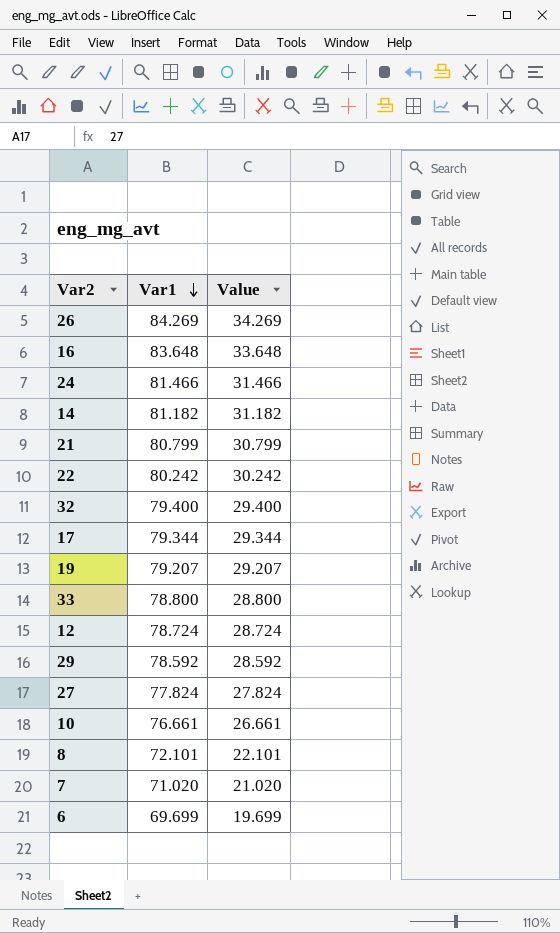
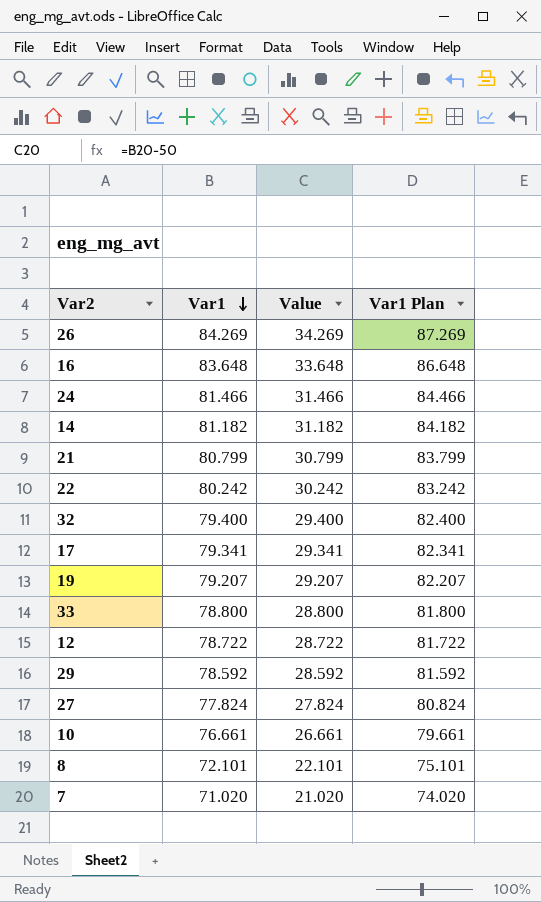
column Var1 Plan | formula: none -> [Var1] + 3
row 6: 69.699 | 19.699 -> none
17 | Var1: 79.344 -> 79.341
17 | Value: 29.344 -> 29.341
12 | Var1: 78.724 -> 78.722
12 | Value: 28.724 -> 28.722

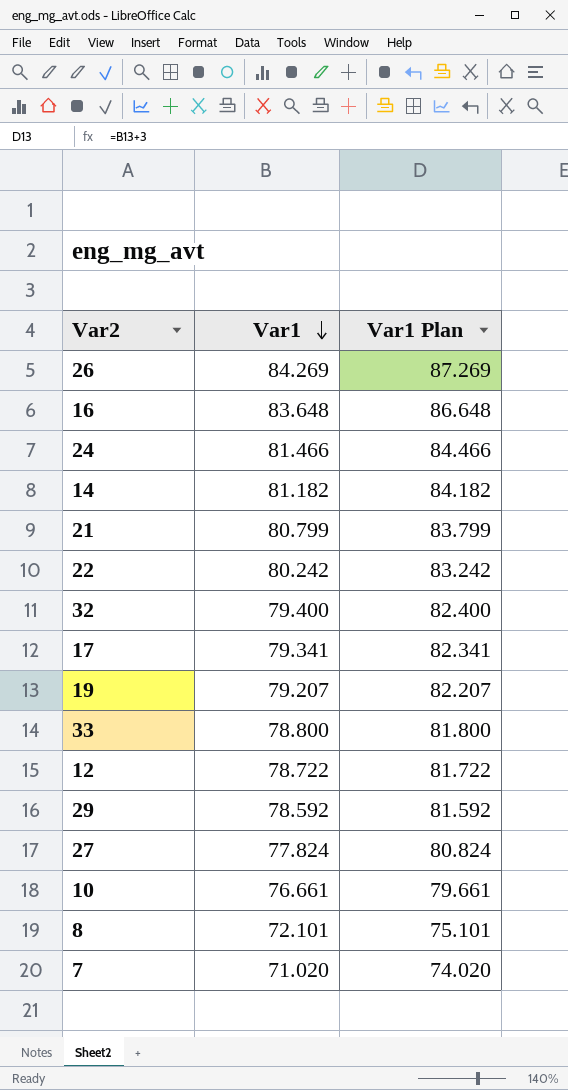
column Value | formula: [Var1] - 50 -> none

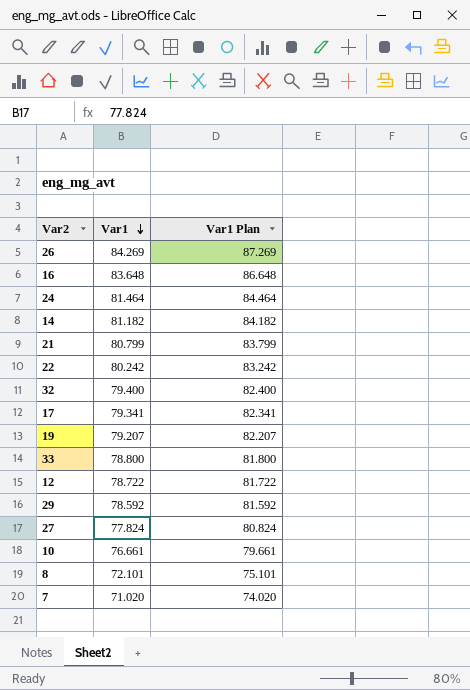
24 | Var1: 81.466 -> 81.464
24 | Var1 Plan: 84.466 -> 84.464

